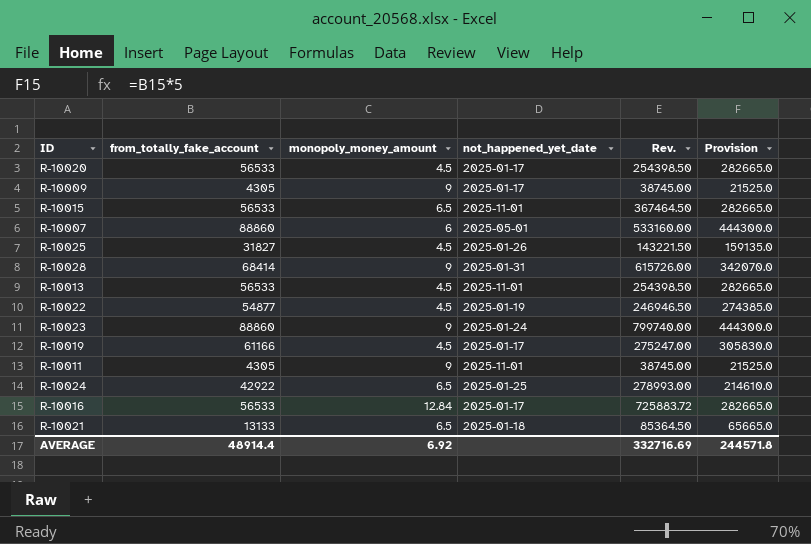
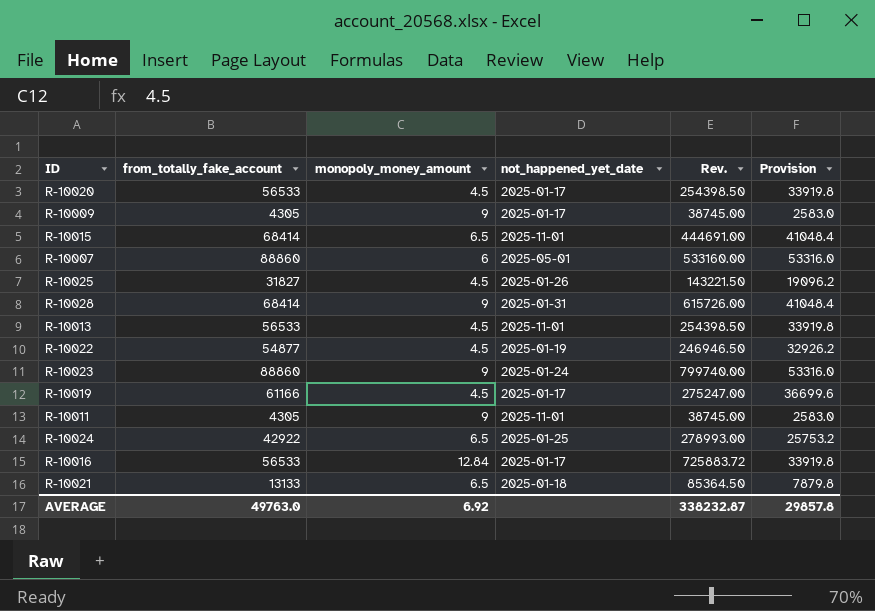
column Provision | formula: [from_totally_fake_account] * 5 -> [from_totally_fake_account] * 0.6
R-10015 | from_totally_fake_account: 56533 -> 68414
R-10015 | Rev.: 367464.50 -> 444691.00
AVERAGE | from_totally_fake_account: 48914.4 -> 49763.0
AVERAGE | Rev.: 332716.69 -> 338232.87
AVERAGE | Provision: 244571.8 -> 29857.8

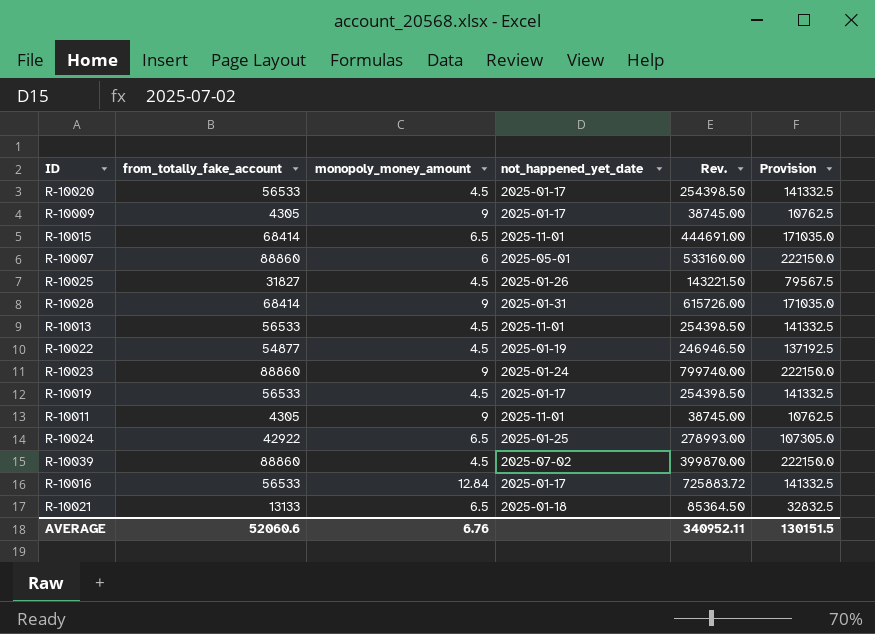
column Provision | formula: [from_totally_fake_account] * 0.6 -> [from_totally_fake_account] * 2.5
R-10019 | from_totally_fake_account: 61166 -> 56533
R-10019 | Rev.: 275247.00 -> 254398.50
row R-10039: none -> 88860 | 4.5 | 2025-07-02 | 399870.00 | 222150.0
AVERAGE | from_totally_fake_account: 49763.0 -> 52060.6
AVERAGE | monopoly_money_amount: 6.92 -> 6.76
AVERAGE | Rev.: 338232.87 -> 340952.11
AVERAGE | Provision: 29857.8 -> 130151.5

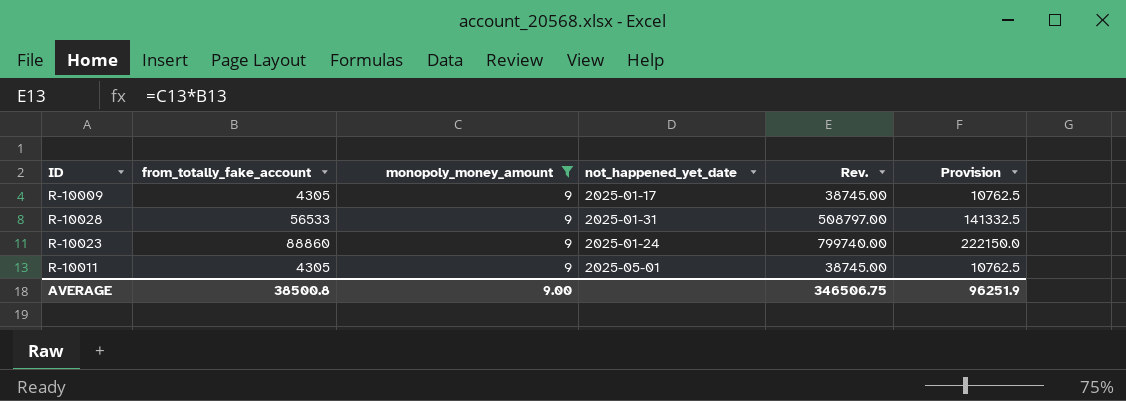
filter: none -> monopoly_money_amount = 9
R-10028 | from_totally_fake_account: 68414 -> 56533
R-10028 | Rev.: 615726.00 -> 508797.00
R-10028 | Provision: 171035.0 -> 141332.5
R-10011 | not_happened_yet_date: 2025-11-01 -> 2025-05-01
AVERAGE | from_totally_fake_account: 52060.6 -> 38500.8
AVERAGE | monopoly_money_amount: 6.76 -> 9.00
AVERAGE | Rev.: 340952.11 -> 346506.75
AVERAGE | Provision: 130151.5 -> 96251.9

